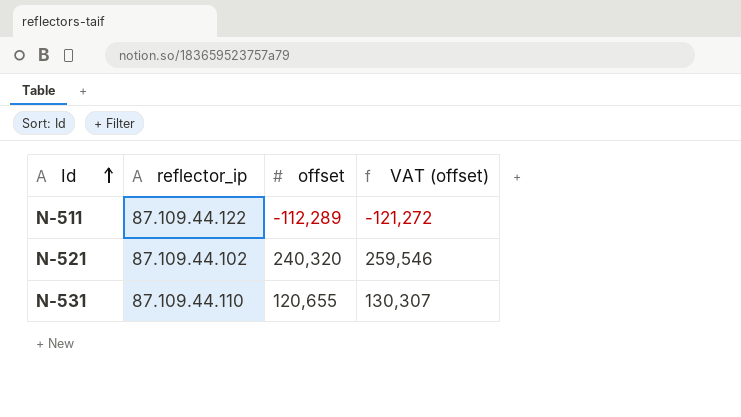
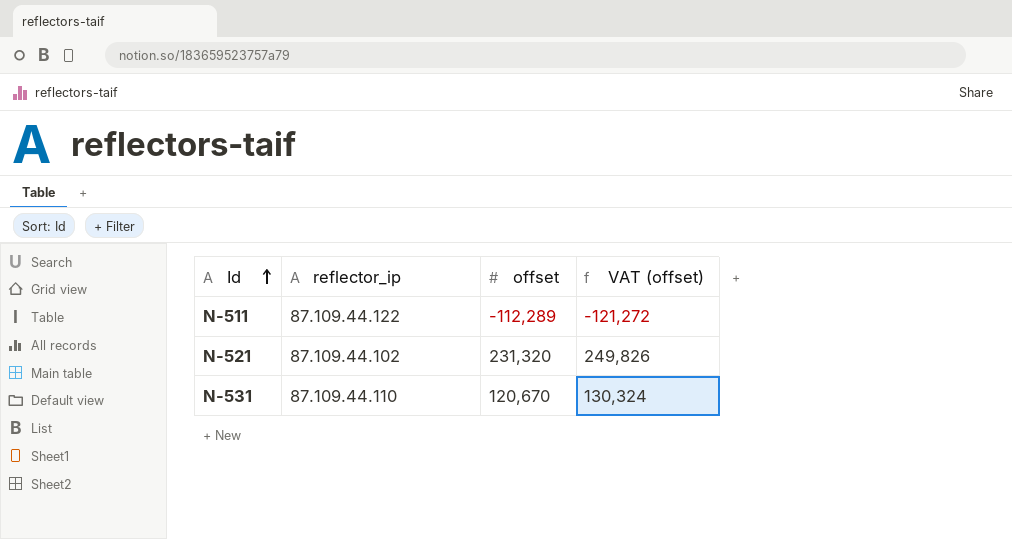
N-521 | offset: 240,320 -> 231,320
N-521 | VAT (offset): 259,546 -> 249,826
N-531 | offset: 120,655 -> 120,670
N-531 | VAT (offset): 130,307 -> 130,324

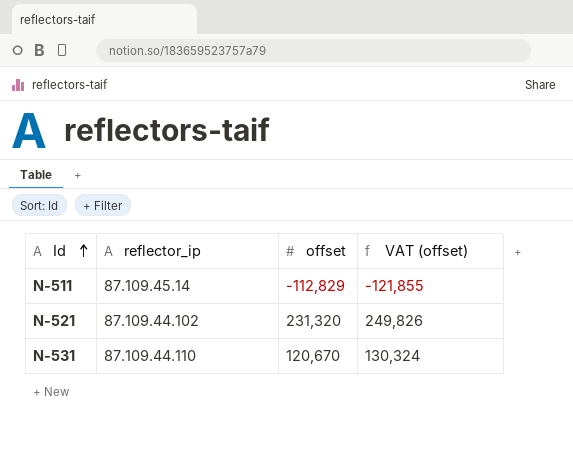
N-511 | reflector_ip: 87.109.44.122 -> 87.109.45.14
N-511 | offset: -112,289 -> -112,829
N-511 | VAT (offset): -121,272 -> -121,855

